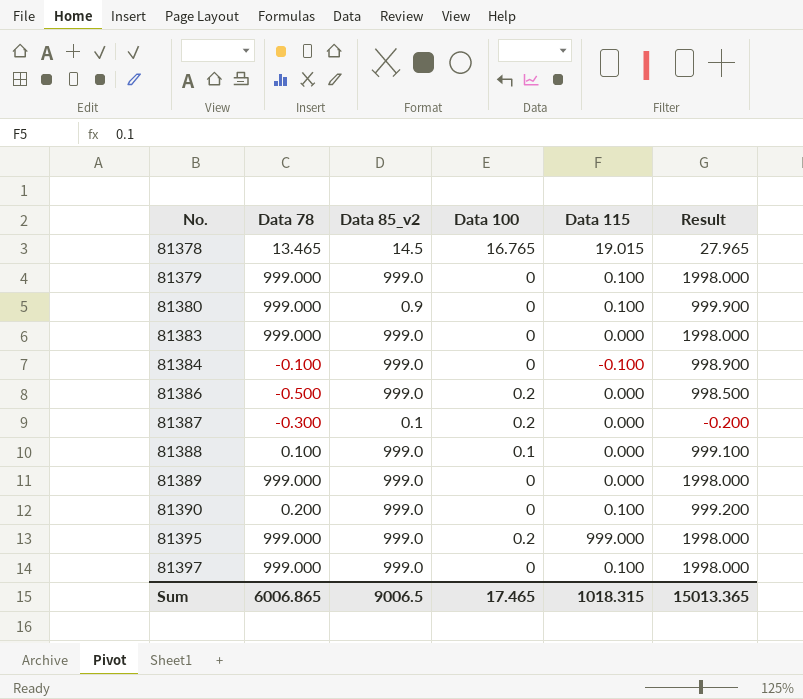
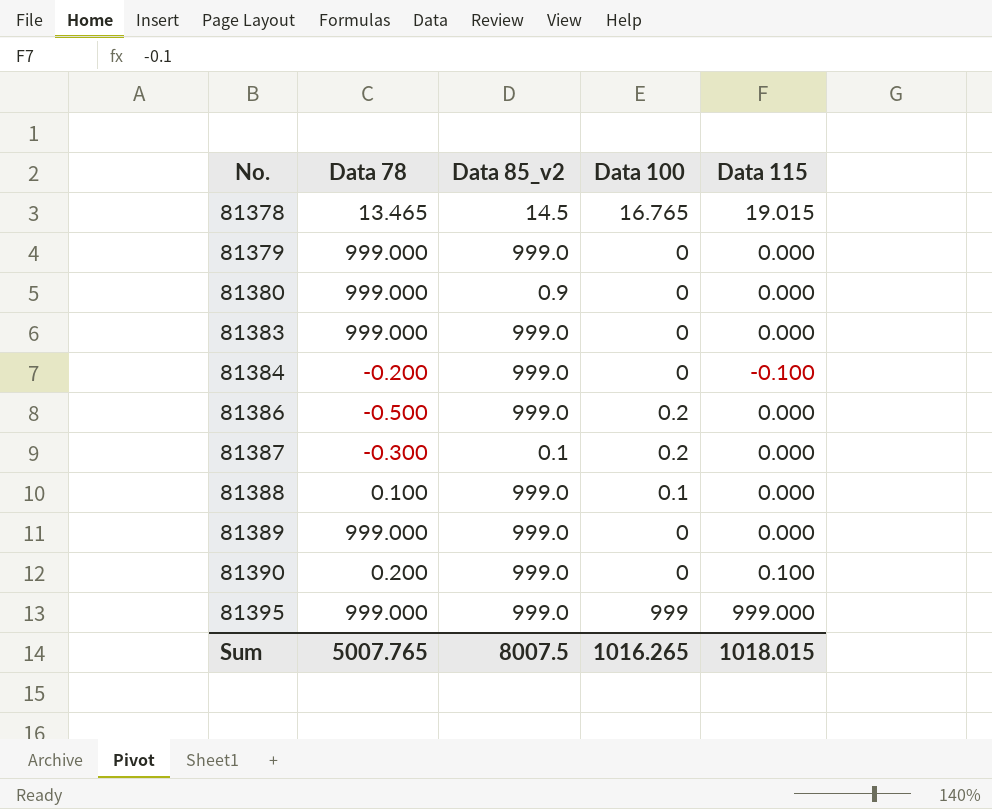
column Result | formula: [Data 78] + [Data 85_v2] -> none
row 81397: 999.000 | 999.0 | 0 | 0.100 | 1998.000 -> none
81379 | Data 115: 0.100 -> 0.000
81380 | Data 115: 0.100 -> 0.000
81384 | Data 78: -0.100 -> -0.200
81395 | Data 100: 0.2 -> 999
Sum | Data 78: 6006.865 -> 5007.765
Sum | Data 85_v2: 9006.5 -> 8007.5
Sum | Data 100: 17.465 -> 1016.265
Sum | Data 115: 1018.315 -> 1018.015

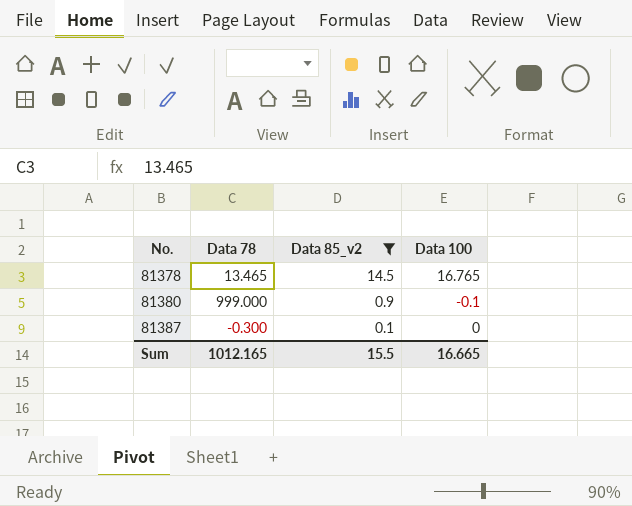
filter: none -> Data 85_v2 != 999.0
column Data 115 | position: 5 -> none
81380 | Data 100: 0 -> -0.1
81387 | Data 100: 0.2 -> 0
Sum | Data 78: 5007.765 -> 1012.165
Sum | Data 85_v2: 8007.5 -> 15.5
Sum | Data 100: 1016.265 -> 16.665

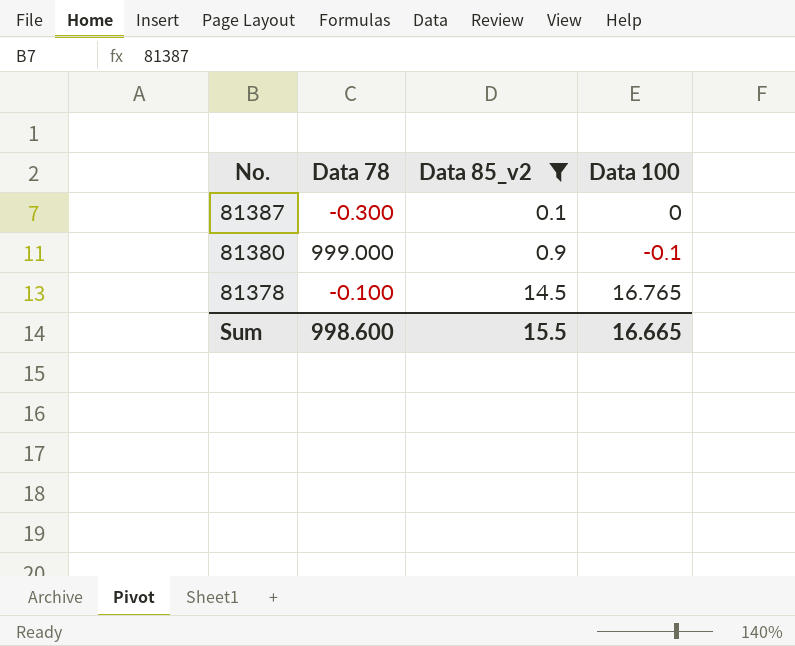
row order: No. ascending -> No. descending
81378 | Data 78: 13.465 -> -0.100
Sum | Data 78: 1012.165 -> 998.600

